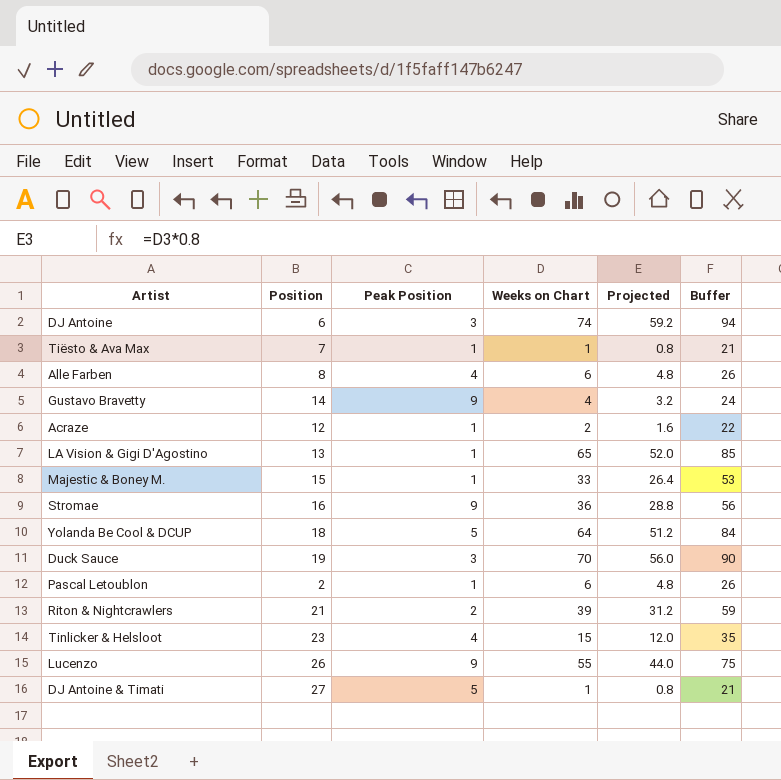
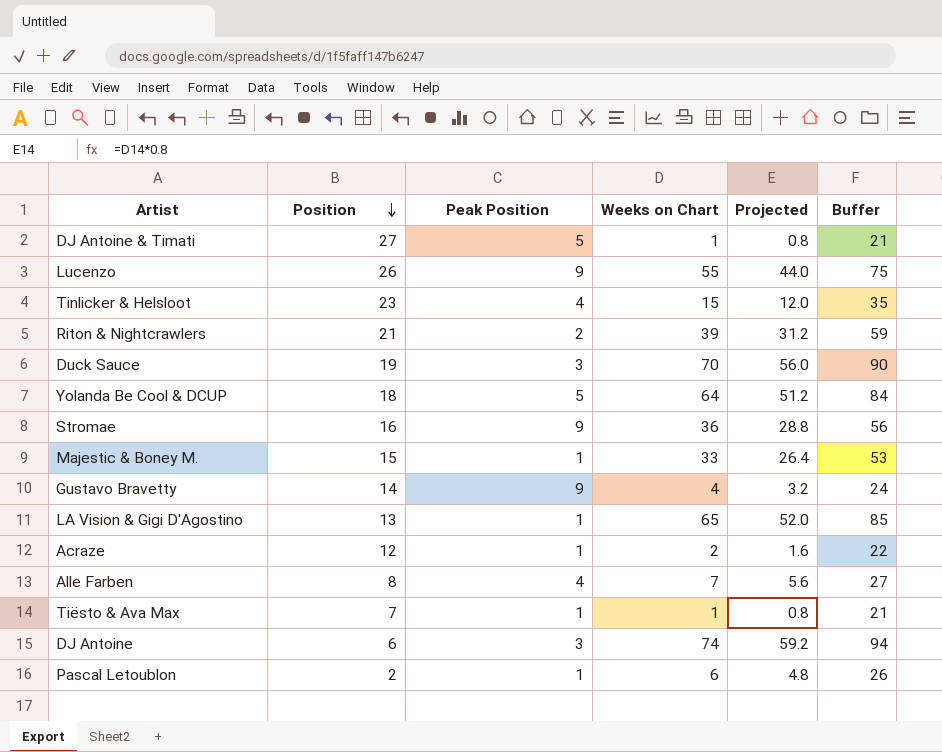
row order: none -> Position descending
Alle Farben | Weeks on Chart: 6 -> 7
Alle Farben | Projected: 4.8 -> 5.6
Alle Farben | Buffer: 26 -> 27

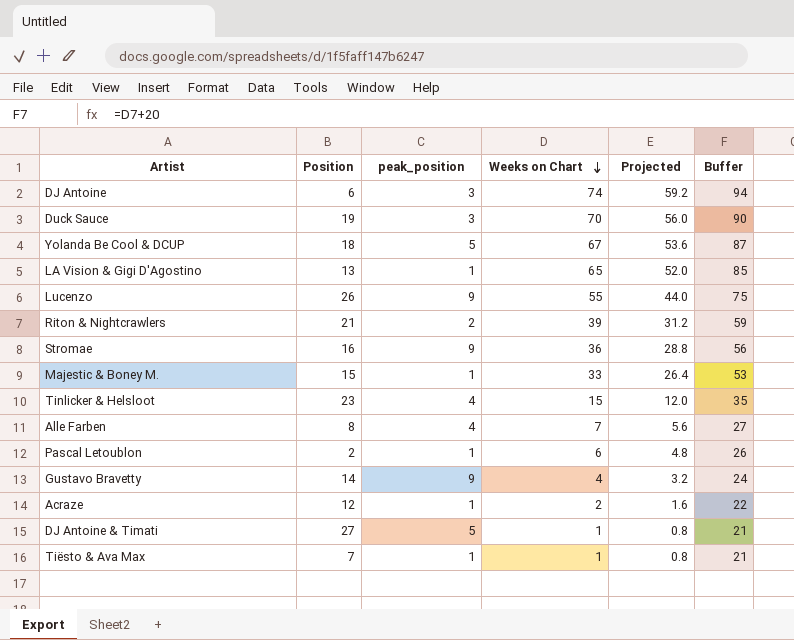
row order: Position descending -> Weeks on Chart descending
column name: Peak Position -> peak_position
Yolanda Be Cool & DCUP | Weeks on Chart: 64 -> 67
Yolanda Be Cool & DCUP | Projected: 51.2 -> 53.6
Yolanda Be Cool & DCUP | Buffer: 84 -> 87

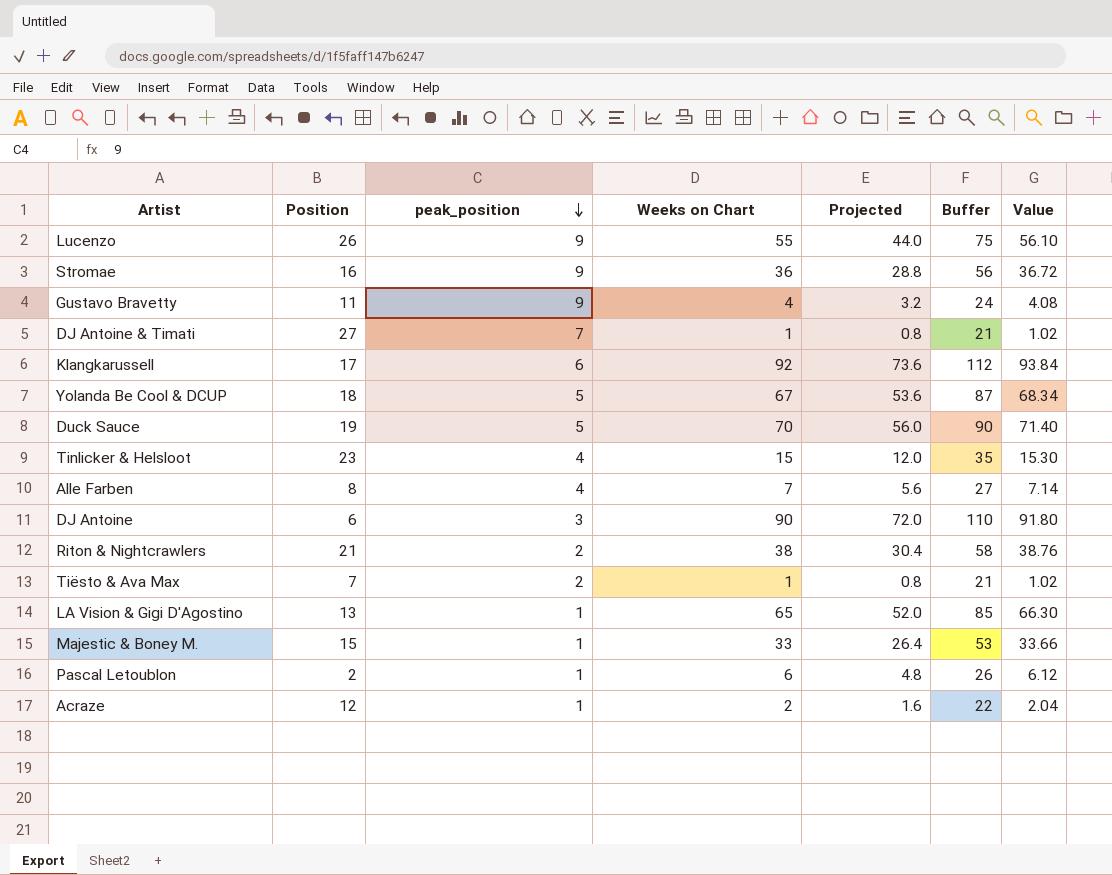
row order: Weeks on Chart descending -> peak_position descending
column Value | formula: none -> [Weeks on Chart] * 1.02
Gustavo Bravetty | Position: 14 -> 11
DJ Antoine & Timati | peak_position: 5 -> 7
row Klangkarussell: none -> 17 | 6 | 92 | 73.6 | 112 | 93.84
Duck Sauce | peak_position: 3 -> 5
DJ Antoine | Weeks on Chart: 74 -> 90
DJ Antoine | Projected: 59.2 -> 72.0
DJ Antoine | Buffer: 94 -> 110
Riton & Nightcrawlers | Weeks on Chart: 39 -> 38
Riton & Nightcrawlers | Projected: 31.2 -> 30.4
Riton & Nightcrawlers | Buffer: 59 -> 58
Tiësto & Ava Max | peak_position: 1 -> 2

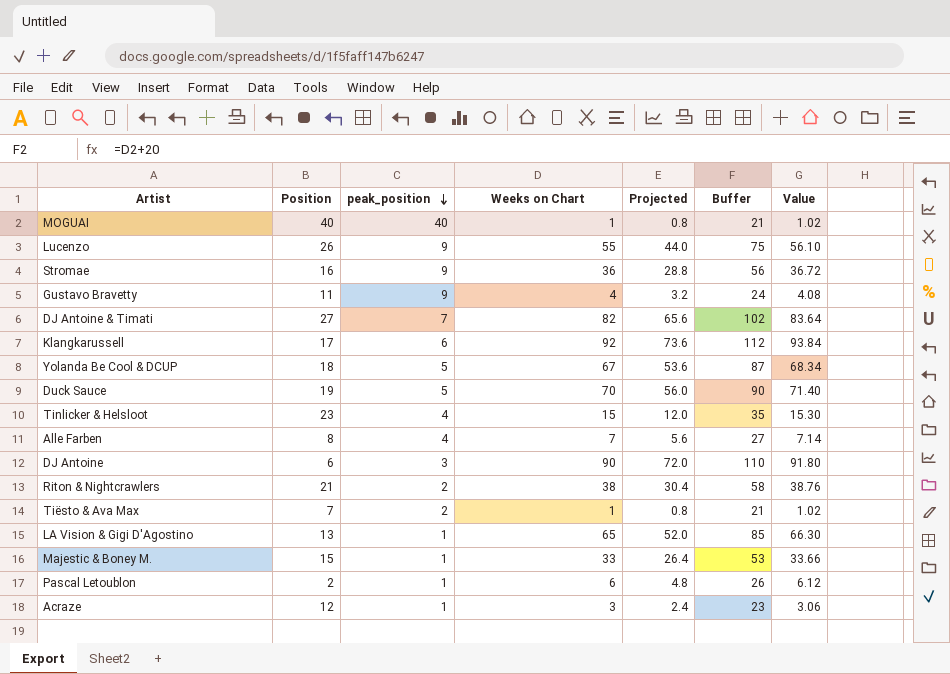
row MOGUAI: none -> 40 | 40 | 1 | 0.8 | 21 | 1.02
DJ Antoine & Timati | Weeks on Chart: 1 -> 82
DJ Antoine & Timati | Projected: 0.8 -> 65.6
DJ Antoine & Timati | Buffer: 21 -> 102
DJ Antoine & Timati | Value: 1.02 -> 83.64
Acraze | Weeks on Chart: 2 -> 3
Acraze | Projected: 1.6 -> 2.4
Acraze | Buffer: 22 -> 23
Acraze | Value: 2.04 -> 3.06

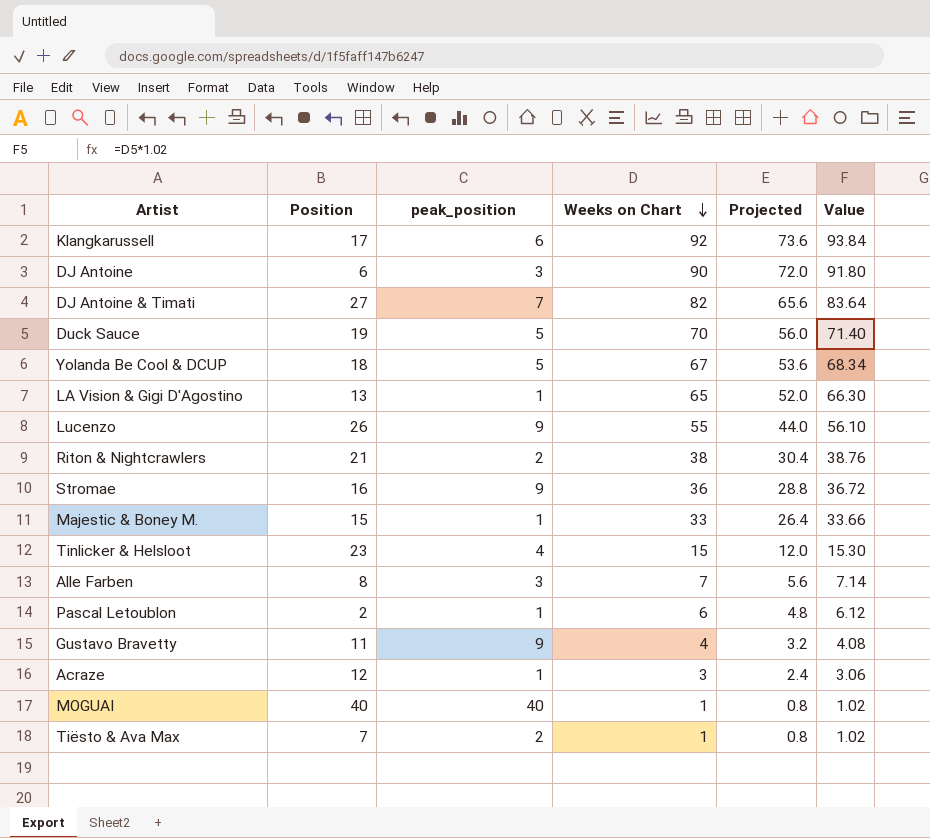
row order: peak_position descending -> Weeks on Chart descending
column Buffer | formula: [Weeks on Chart] + 20 -> none
Alle Farben | peak_position: 4 -> 3

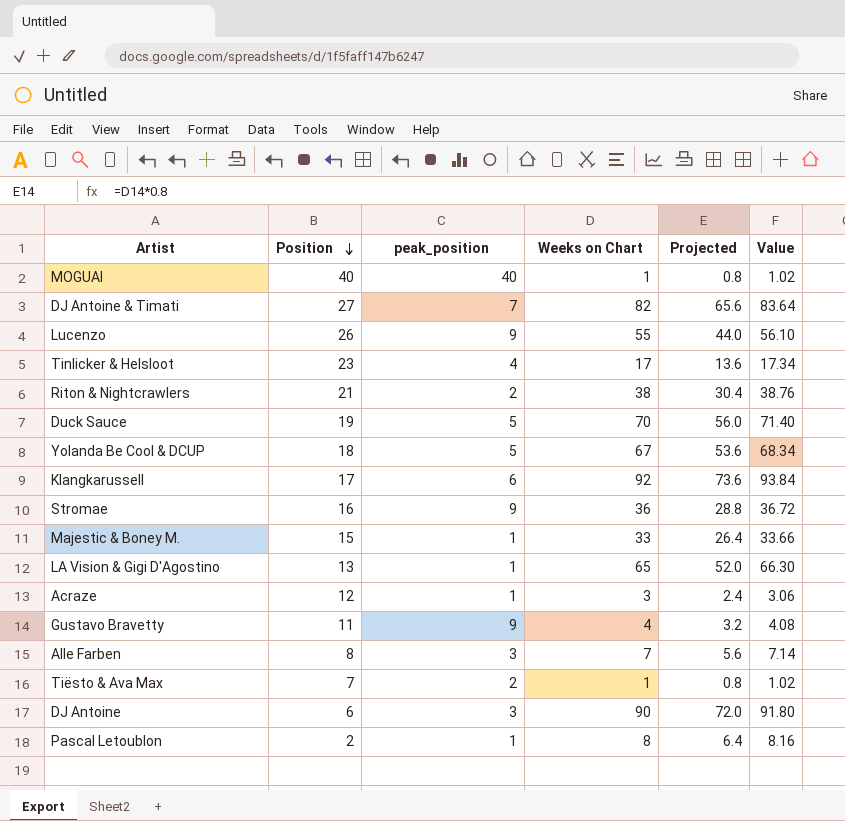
row order: Weeks on Chart descending -> Position descending
Tinlicker & Helsloot | Weeks on Chart: 15 -> 17
Tinlicker & Helsloot | Projected: 12.0 -> 13.6
Tinlicker & Helsloot | Value: 15.30 -> 17.34
Pascal Letoublon | Weeks on Chart: 6 -> 8
Pascal Letoublon | Projected: 4.8 -> 6.4
Pascal Letoublon | Value: 6.12 -> 8.16

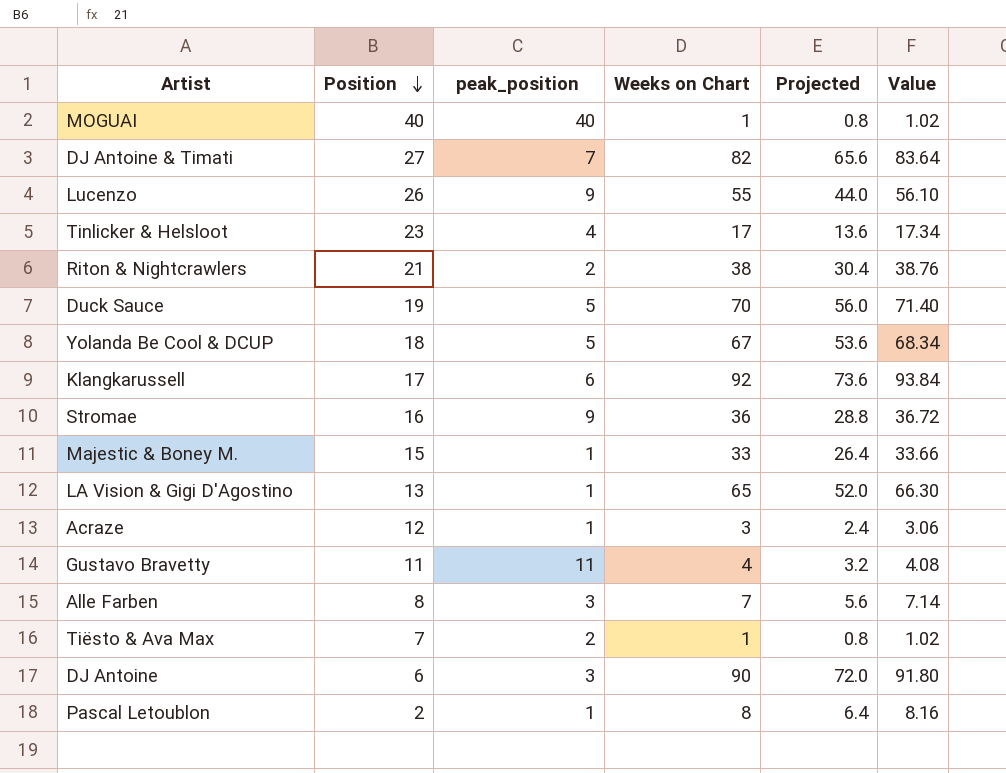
Gustavo Bravetty | peak_position: 9 -> 11

